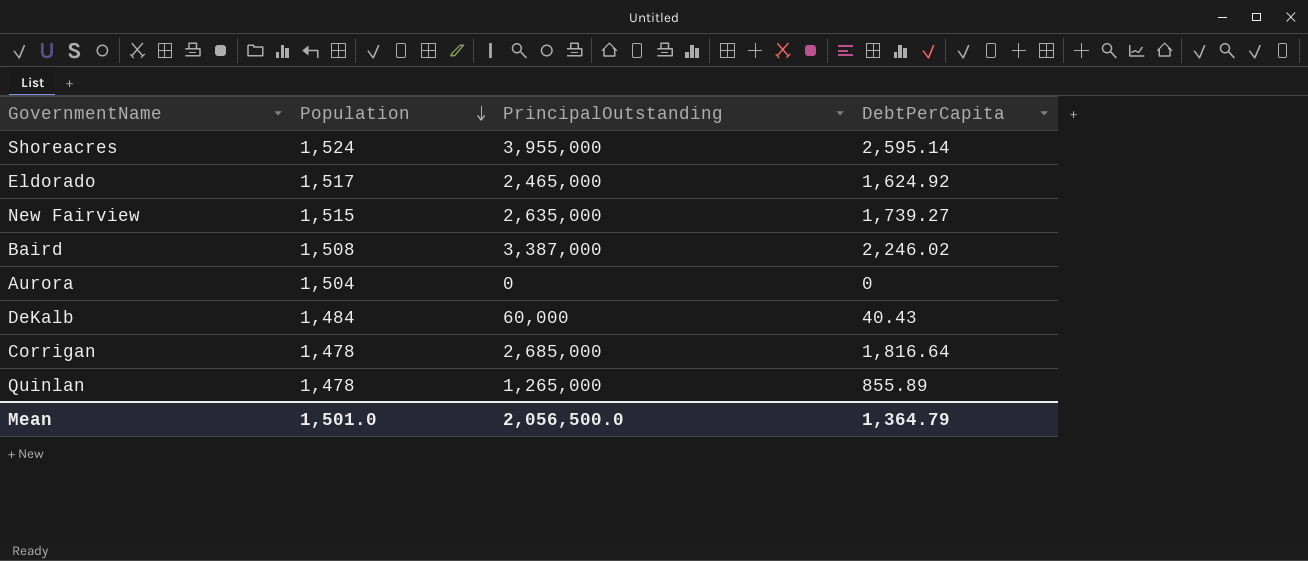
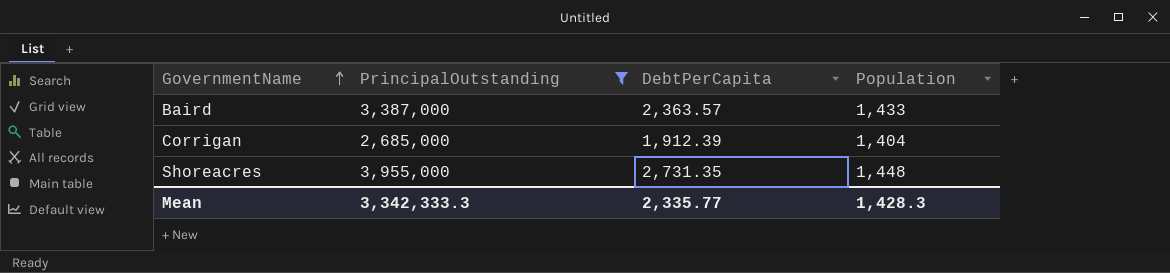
filter: none -> PrincipalOutstanding >= 2,685,000
row order: Population descending -> GovernmentName ascending
column Population | position: 2 -> 4
Baird | DebtPerCapita: 2,246.02 -> 2,363.57
Baird | Population: 1,508 -> 1,433
Corrigan | DebtPerCapita: 1,816.64 -> 1,912.39
Corrigan | Population: 1,478 -> 1,404
Shoreacres | DebtPerCapita: 2,595.14 -> 2,731.35
Shoreacres | Population: 1,524 -> 1,448
Mean | PrincipalOutstanding: 2,056,500.0 -> 3,342,333.3
Mean | DebtPerCapita: 1,364.79 -> 2,335.77
Mean | Population: 1,501.0 -> 1,428.3

